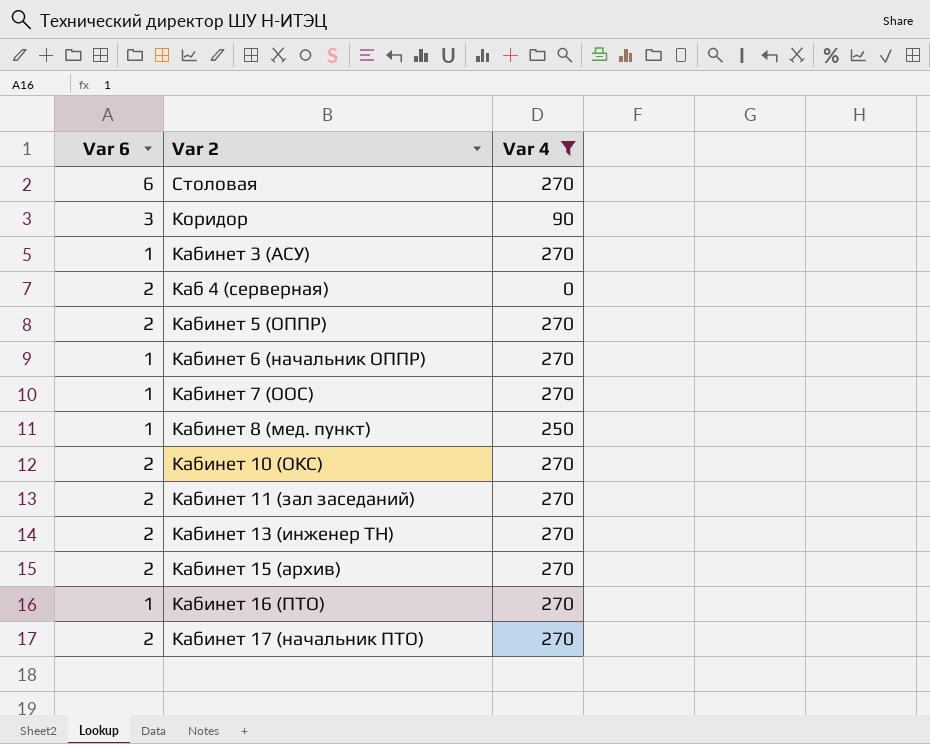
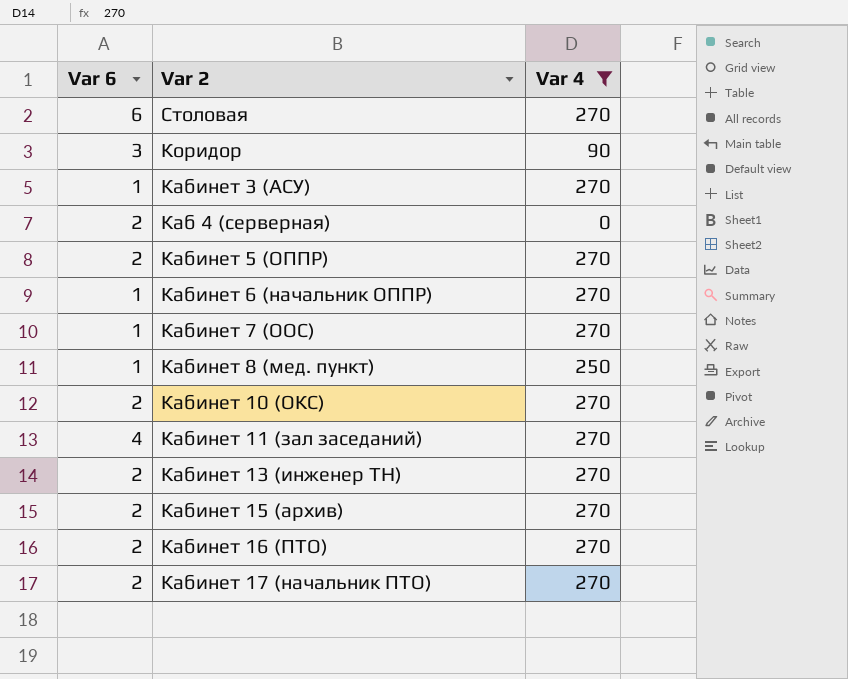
Кабинет 11 (зал заседаний) | Var 6: 2 -> 4
Кабинет 16 (ПТО) | Var 6: 1 -> 2

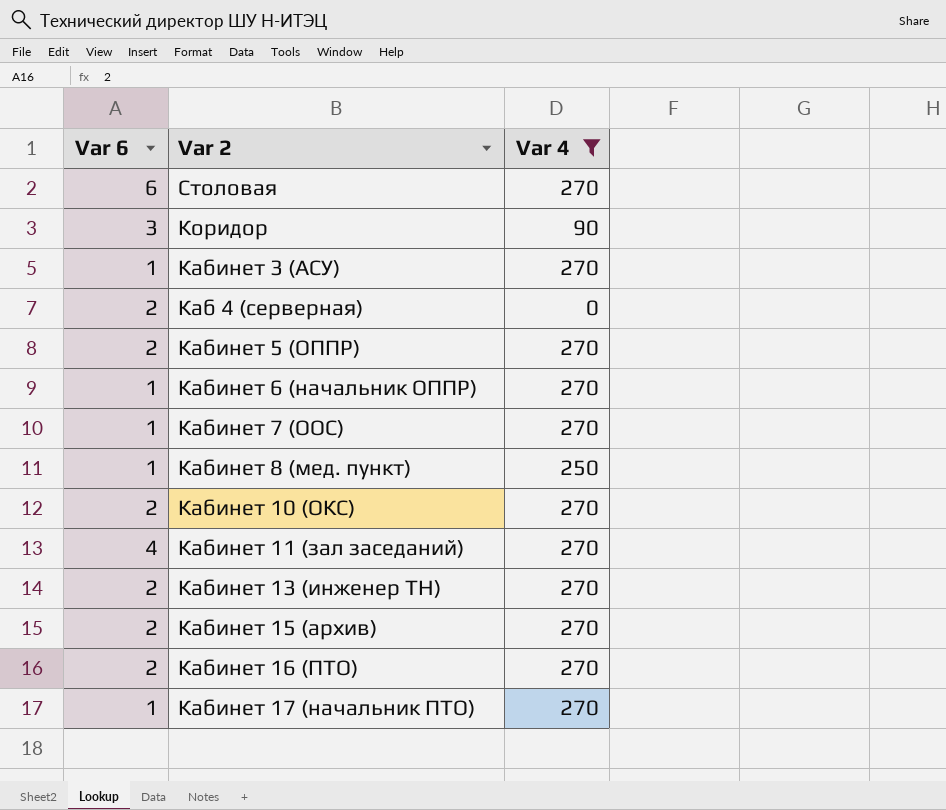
Кабинет 17 (начальник ПТО) | Var 6: 2 -> 1

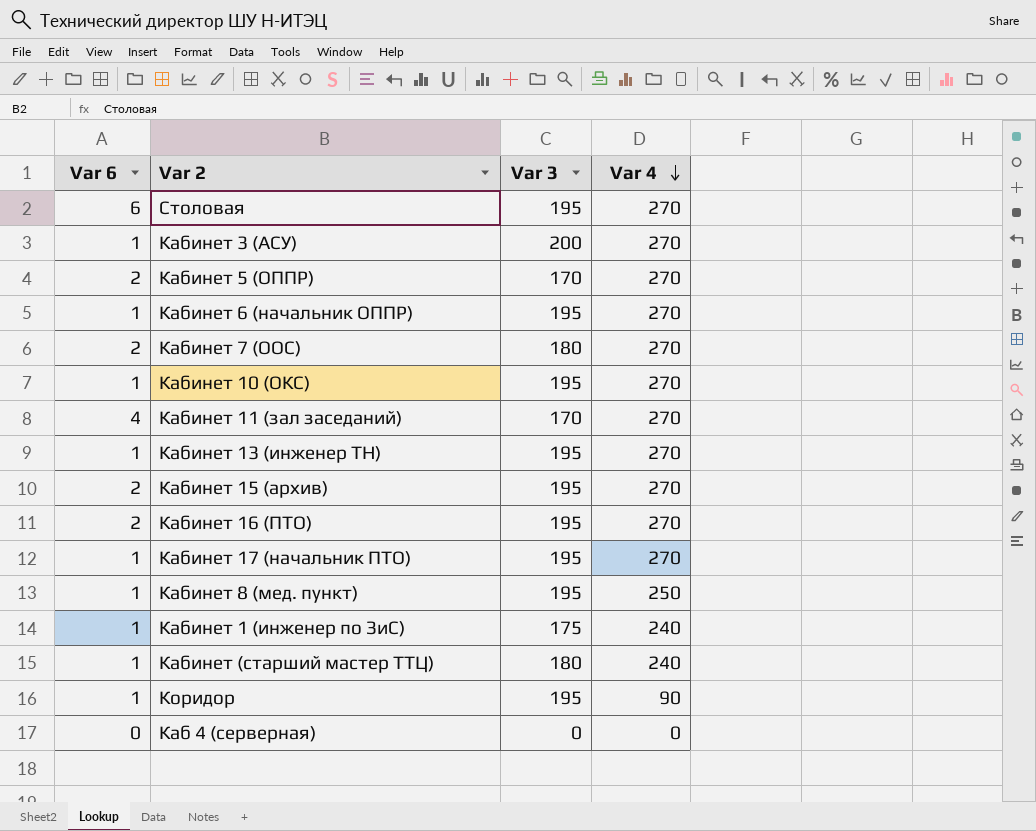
filter: Var 4 != 240 -> none
row order: none -> Var 4 descending
column Var 3 | position: none -> 3
Кабинет 7 (ООС) | Var 6: 1 -> 2
Кабинет 10 (ОКС) | Var 6: 2 -> 1
Кабинет 13 (инженер ТН) | Var 6: 2 -> 1
Коридор | Var 6: 3 -> 1
Каб 4 (серверная) | Var 6: 2 -> 0

